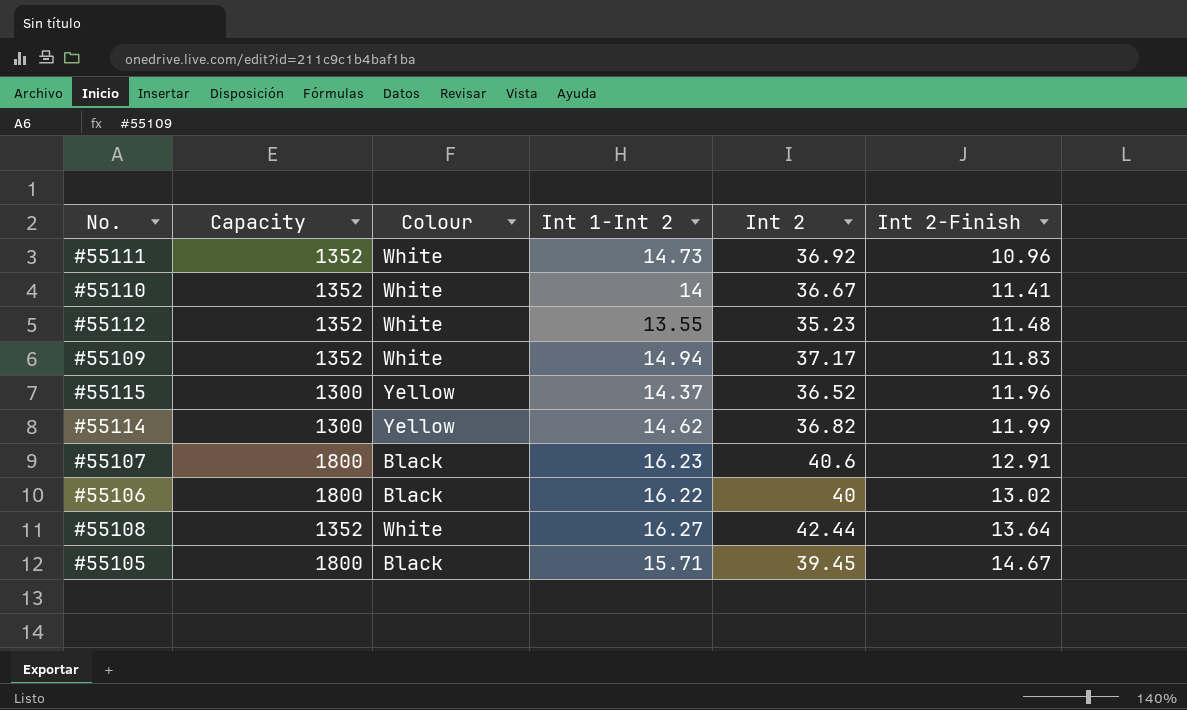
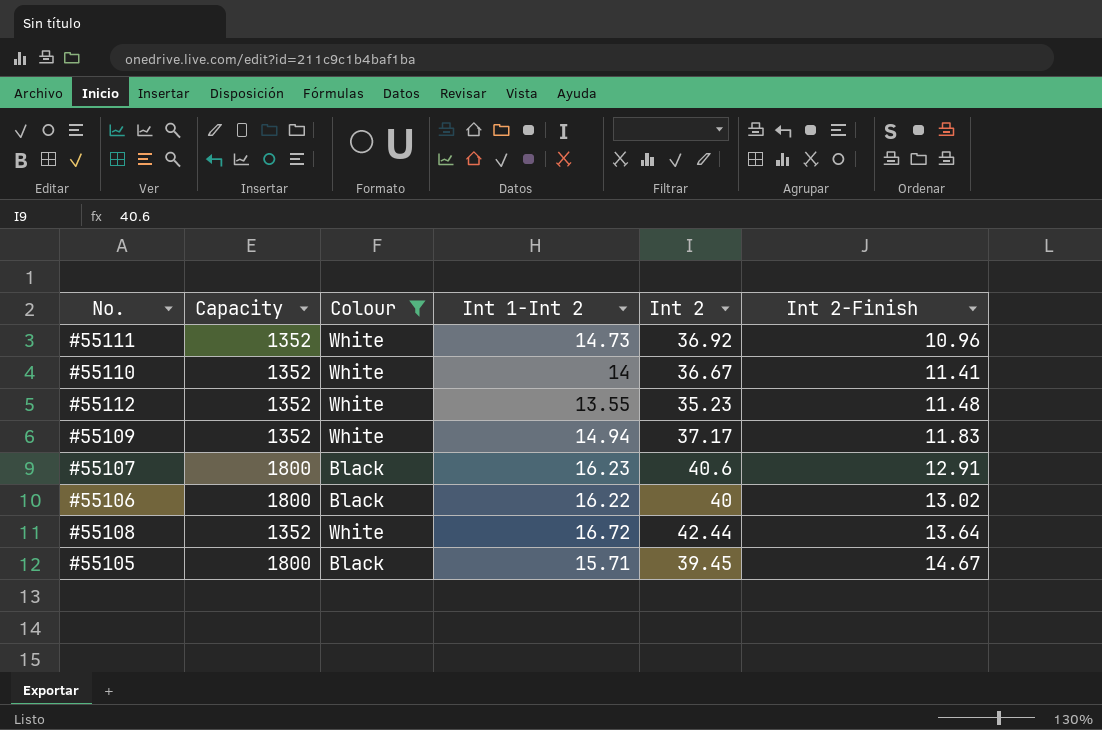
filter: none -> Colour != Yellow
#55108 | Int 1-Int 2: 16.27 -> 16.72

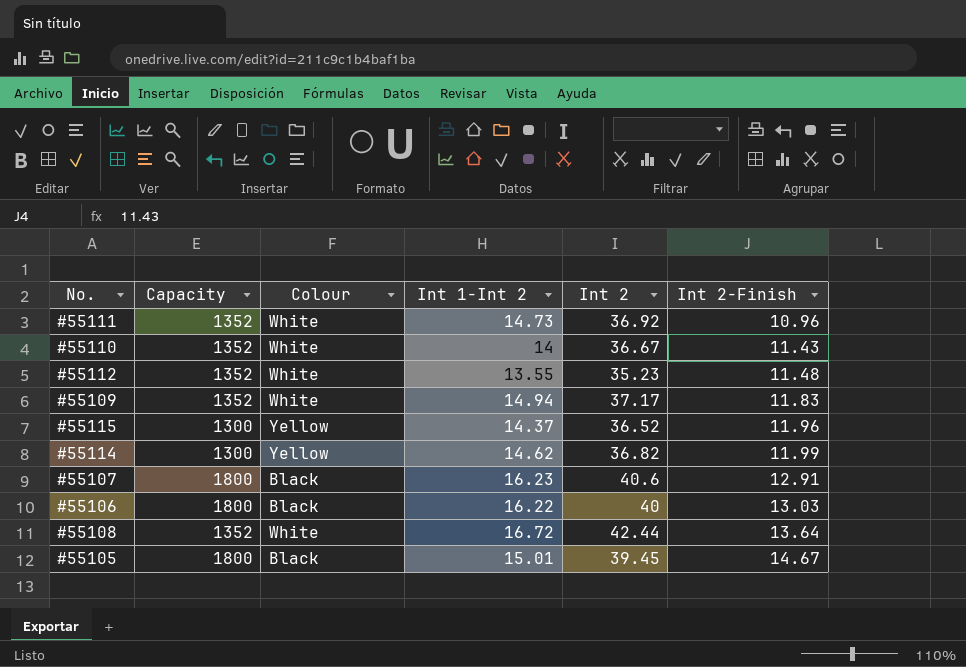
filter: Colour != Yellow -> none
#55110 | Int 2-Finish: 11.41 -> 11.43
#55106 | Int 2-Finish: 13.02 -> 13.03
#55105 | Int 1-Int 2: 15.71 -> 15.01

